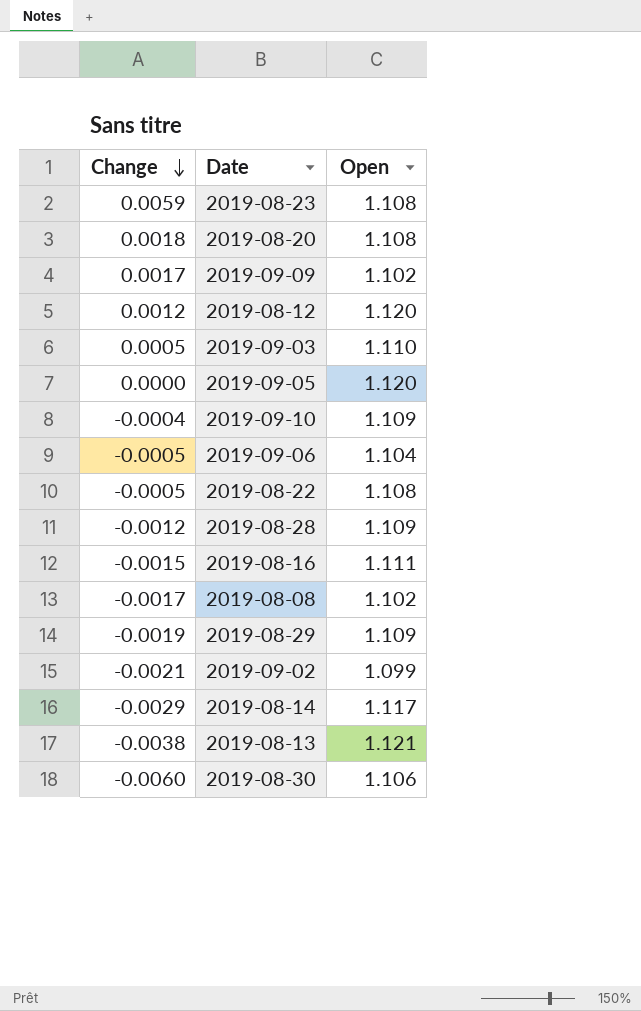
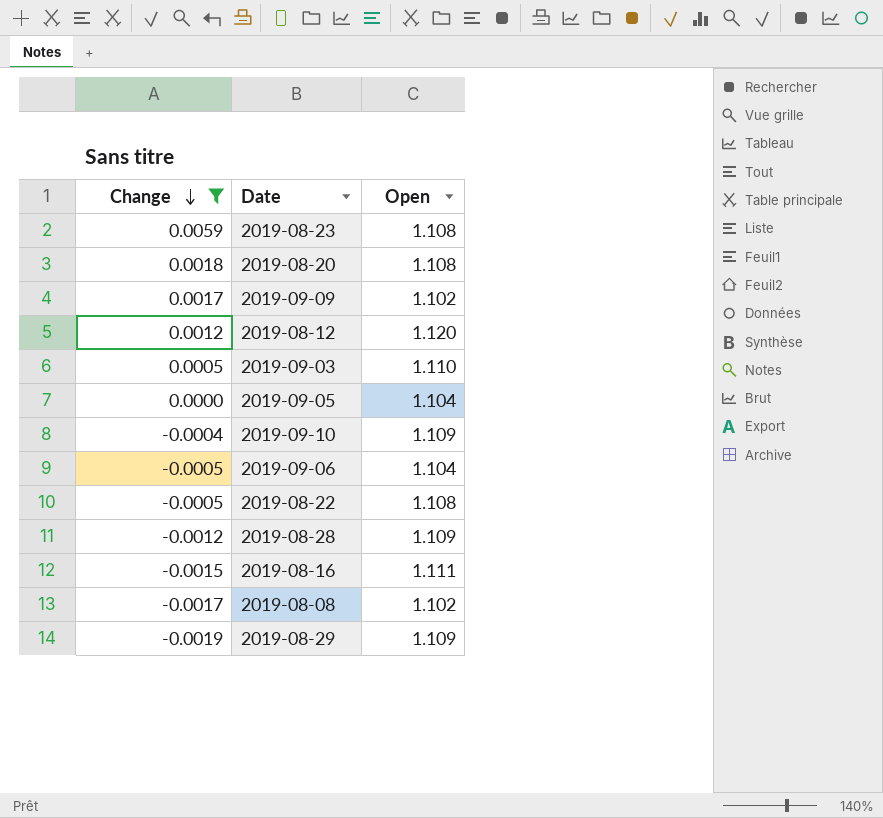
filter: none -> Change >= -0.0019
2019-09-05 | Open: 1.120 -> 1.104

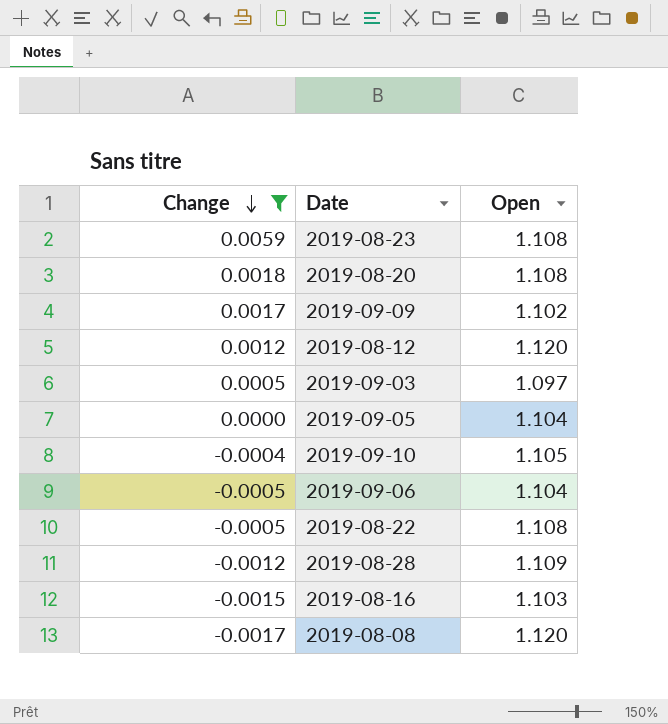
row 2019-08-29: -0.0019 | 1.109 -> none
2019-09-03 | Open: 1.110 -> 1.097
2019-09-10 | Open: 1.109 -> 1.105
2019-08-16 | Open: 1.111 -> 1.103
2019-08-08 | Open: 1.102 -> 1.120

